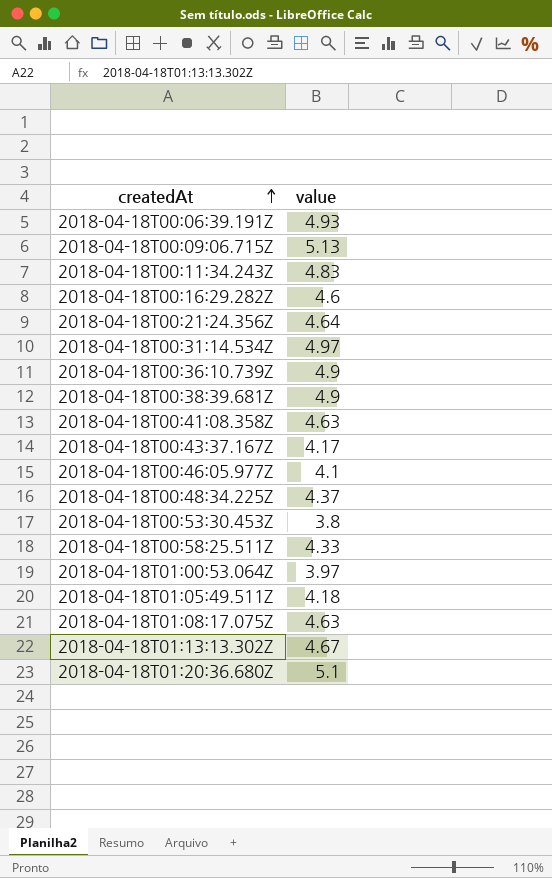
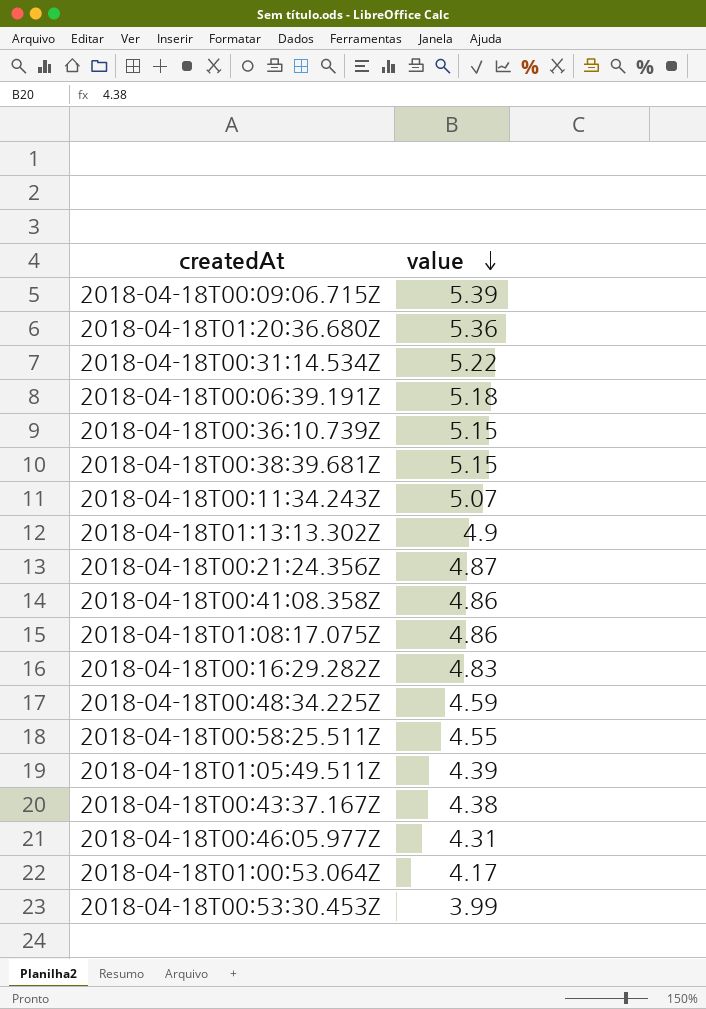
row order: createdAt ascending -> value descending
2018-04-18T00:09:06.715Z | value: 5.13 -> 5.39
2018-04-18T01:20:36.680Z | value: 5.1 -> 5.36
2018-04-18T00:31:14.534Z | value: 4.97 -> 5.22
2018-04-18T00:06:39.191Z | value: 4.93 -> 5.18
2018-04-18T00:36:10.739Z | value: 4.9 -> 5.15
2018-04-18T00:38:39.681Z | value: 4.9 -> 5.15
2018-04-18T00:11:34.243Z | value: 4.83 -> 5.07
2018-04-18T01:13:13.302Z | value: 4.67 -> 4.9
2018-04-18T00:21:24.356Z | value: 4.64 -> 4.87
2018-04-18T00:41:08.358Z | value: 4.63 -> 4.86
2018-04-18T01:08:17.075Z | value: 4.63 -> 4.86
2018-04-18T00:16:29.282Z | value: 4.6 -> 4.83
2018-04-18T00:48:34.225Z | value: 4.37 -> 4.59
2018-04-18T00:58:25.511Z | value: 4.33 -> 4.55
2018-04-18T01:05:49.511Z | value: 4.18 -> 4.39
2018-04-18T00:43:37.167Z | value: 4.17 -> 4.38
2018-04-18T00:46:05.977Z | value: 4.1 -> 4.31
2018-04-18T01:00:53.064Z | value: 3.97 -> 4.17
2018-04-18T00:53:30.453Z | value: 3.8 -> 3.99

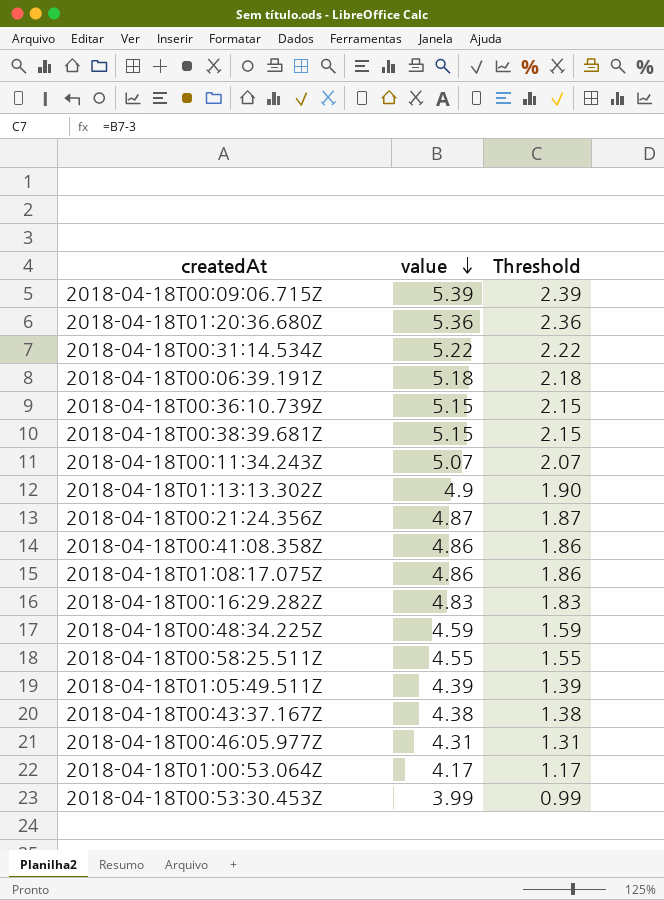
column Threshold | formula: none -> [value] - 3

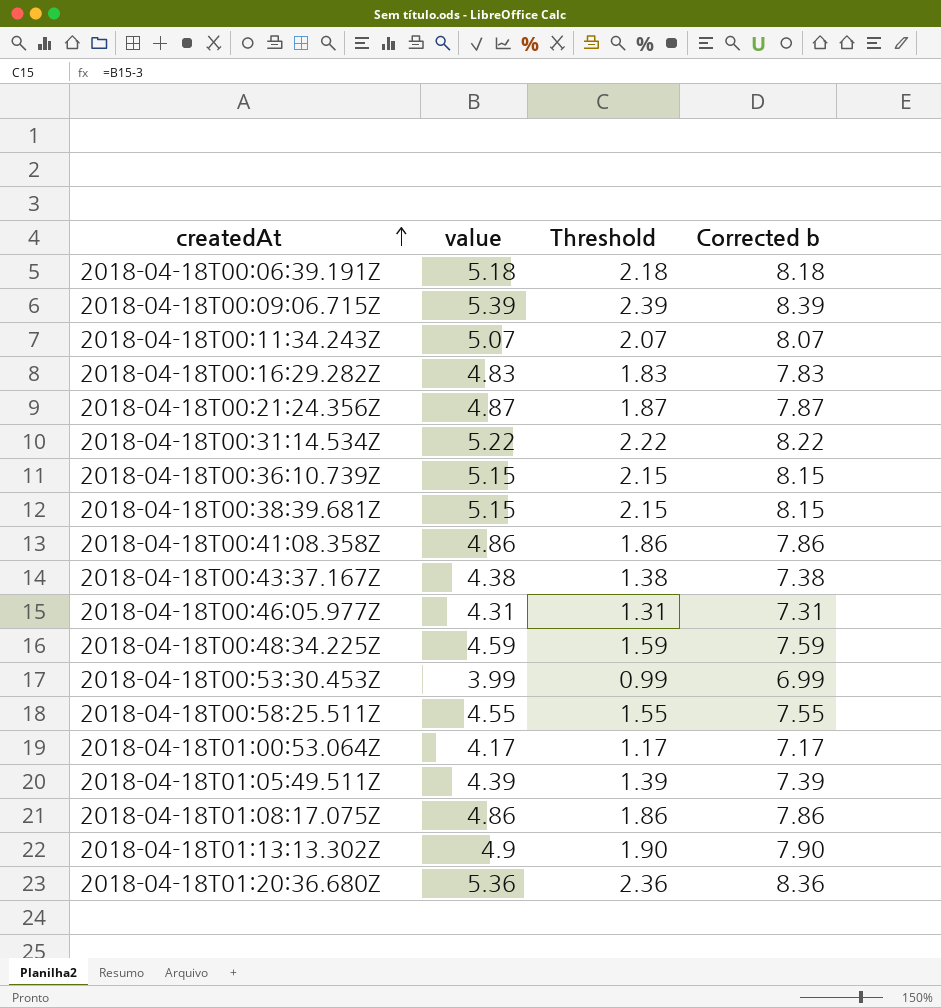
row order: value descending -> createdAt ascending
column Corrected b | formula: none -> [value] + 3

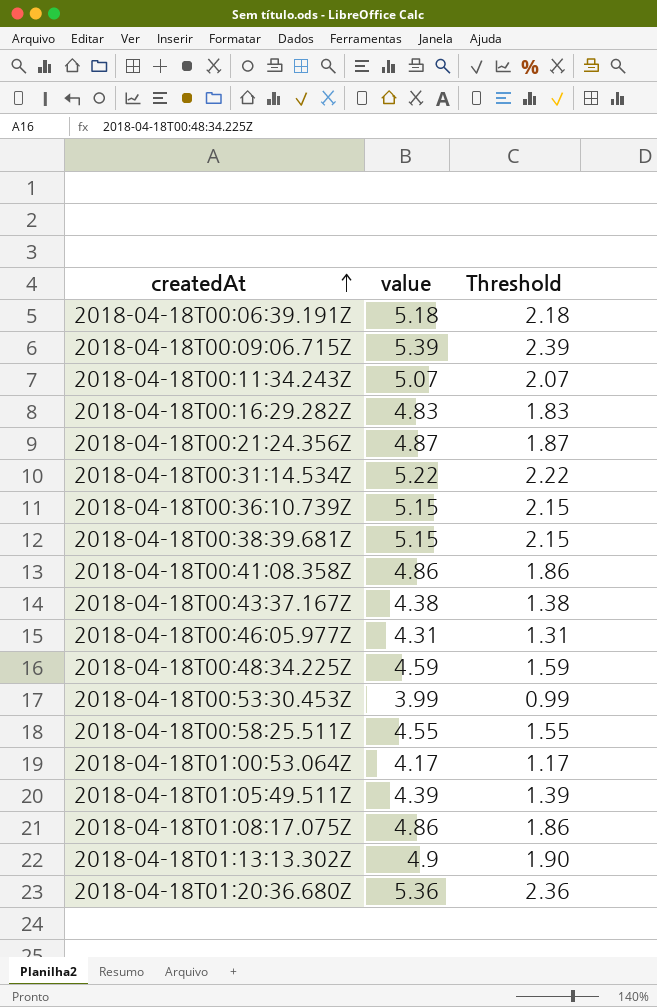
column Corrected b | formula: [value] + 3 -> none

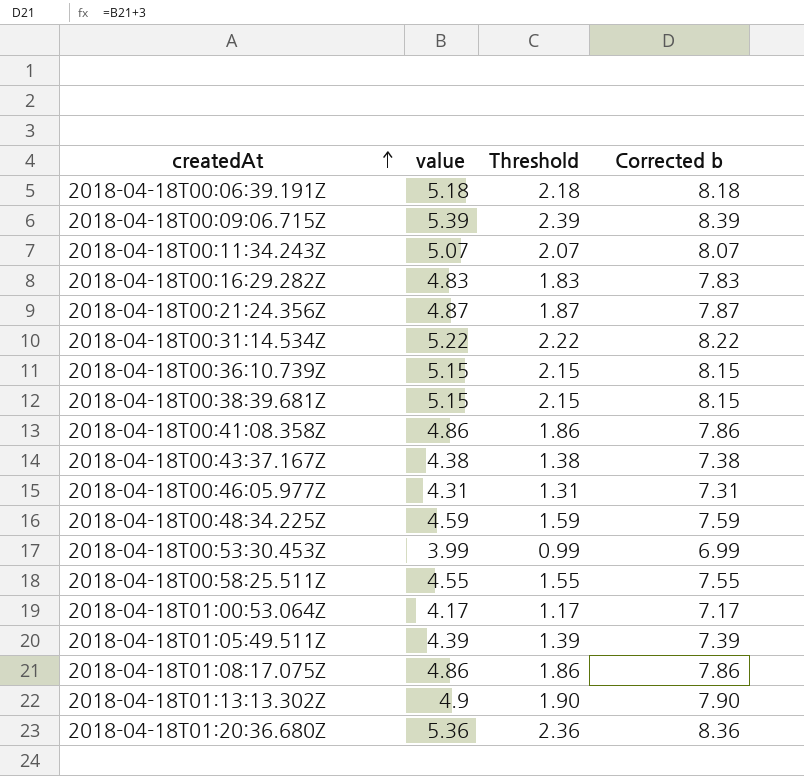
column Corrected b | formula: none -> [value] + 3

